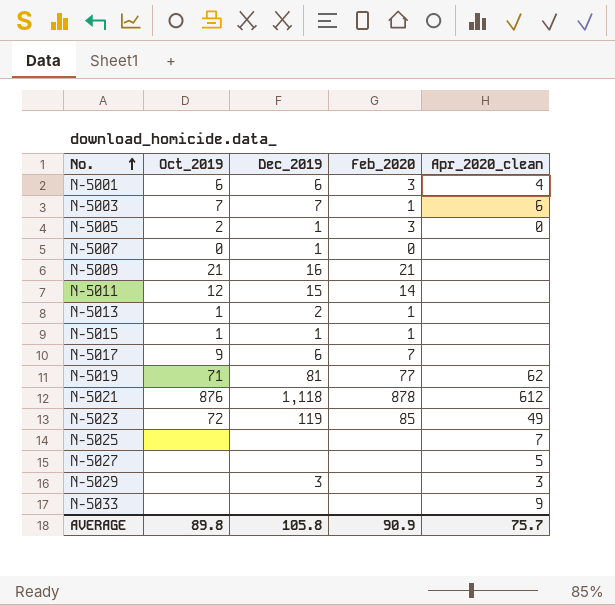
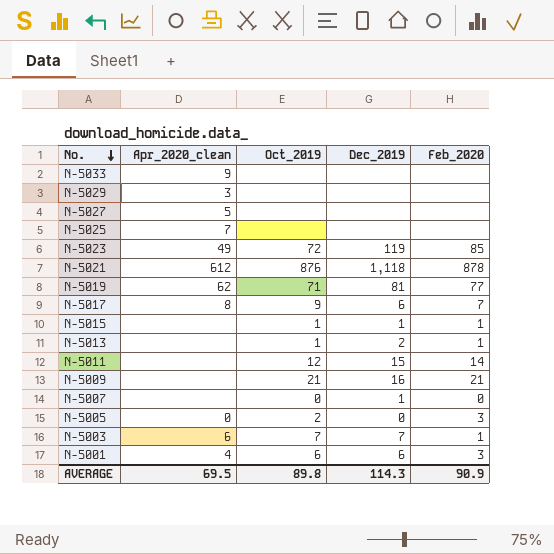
row order: No. ascending -> No. descending
column Apr_2020_clean | position: 5 -> 2
N-5029 | Dec_2019: 3 -> none
N-5017 | Apr_2020_clean: none -> 8
N-5005 | Dec_2019: 1 -> 0
AVERAGE | Apr_2020_clean: 75.7 -> 69.5
AVERAGE | Dec_2019: 105.8 -> 114.3

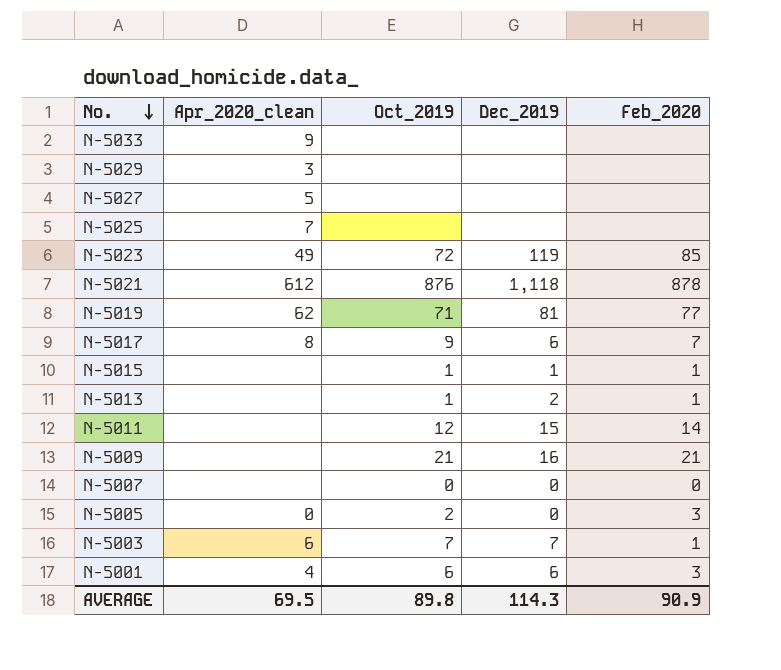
N-5007 | Dec_2019: 1 -> 0

